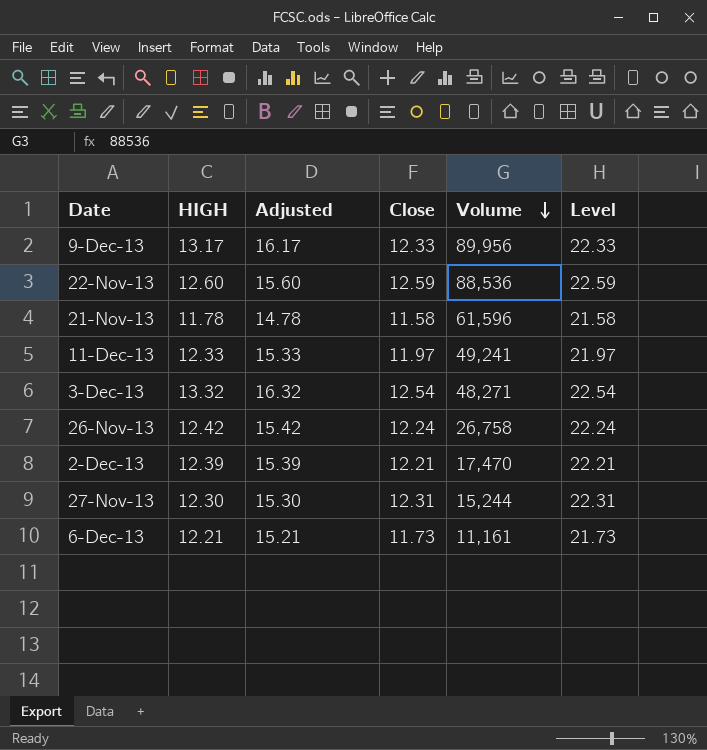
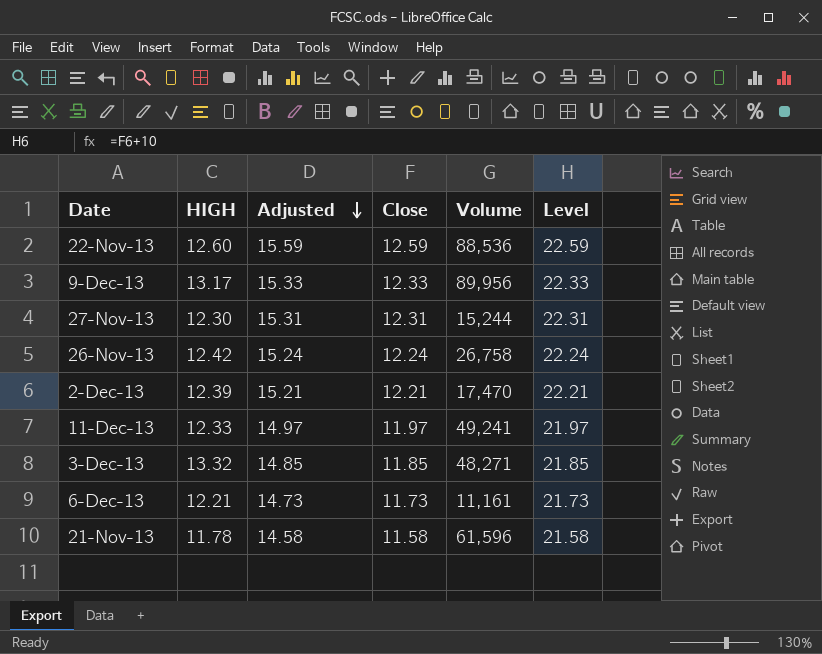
row order: Volume descending -> Adjusted descending
column Adjusted | formula: [HIGH] + 3 -> [Close] + 3
3-Dec-13 | Close: 12.54 -> 11.85
3-Dec-13 | Level: 22.54 -> 21.85

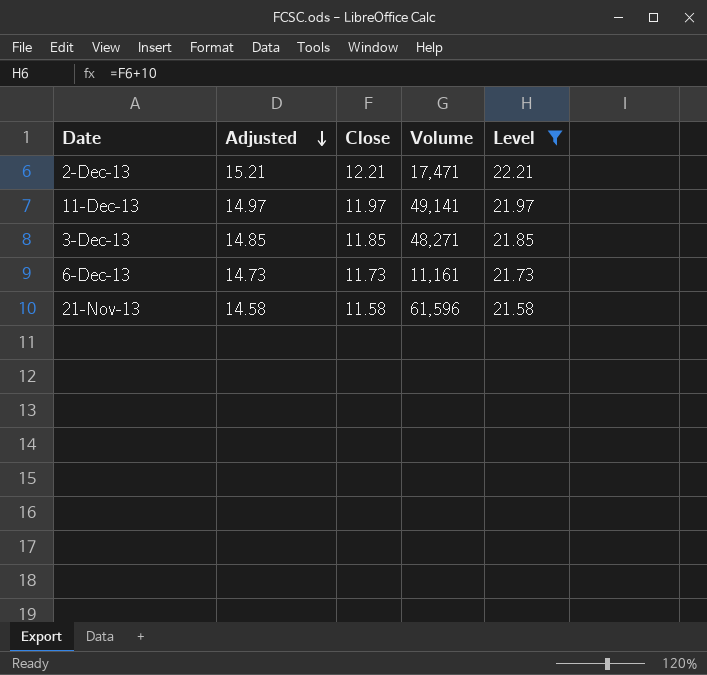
filter: none -> Level <= 22.21
column HIGH | position: 2 -> none
2-Dec-13 | Volume: 17,470 -> 17,471
11-Dec-13 | Volume: 49,241 -> 49,141

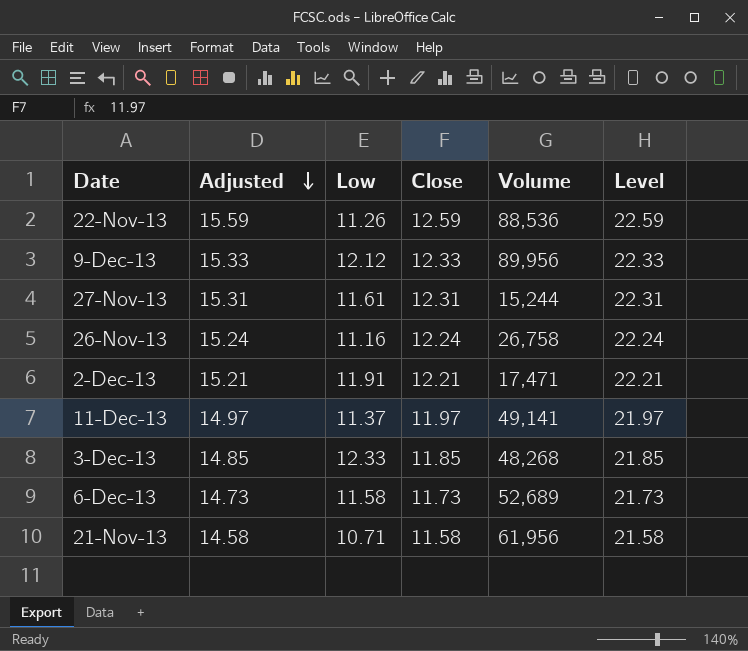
filter: Level <= 22.21 -> none
column Low | position: none -> 3
3-Dec-13 | Volume: 48,271 -> 48,268
6-Dec-13 | Volume: 11,161 -> 52,689
21-Nov-13 | Volume: 61,596 -> 61,956

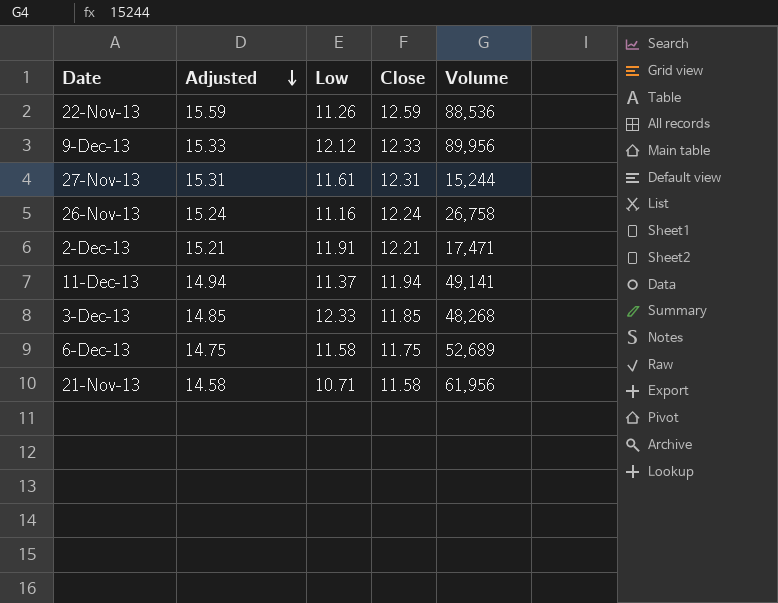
column Level | formula: [Close] + 10 -> none
11-Dec-13 | Adjusted: 14.97 -> 14.94
11-Dec-13 | Close: 11.97 -> 11.94
6-Dec-13 | Adjusted: 14.73 -> 14.75
6-Dec-13 | Close: 11.73 -> 11.75

